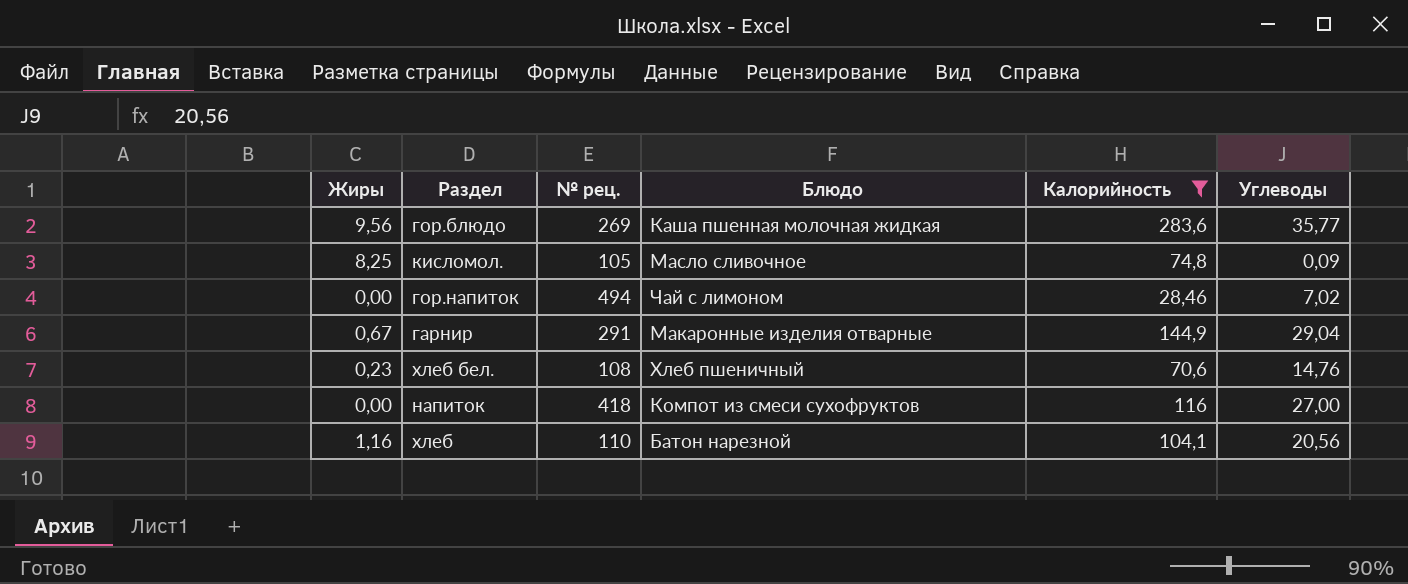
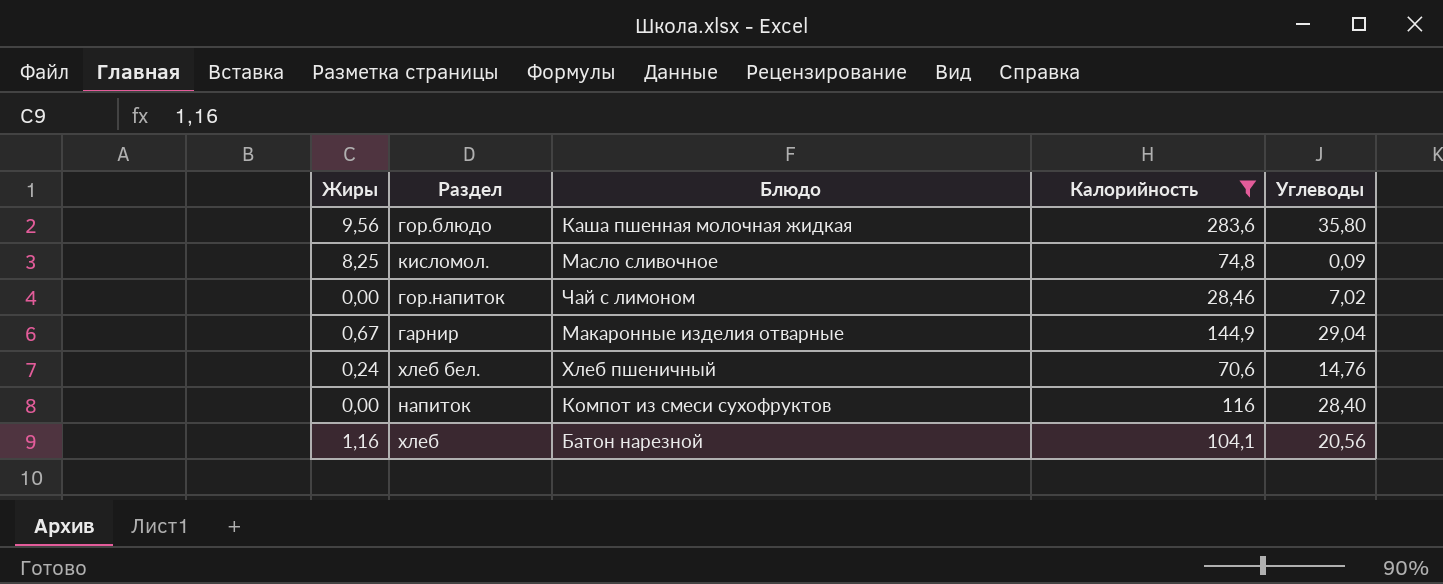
column № рец. | position: 3 -> none
гор.блюдо | Углеводы: 35,77 -> 35,80
хлеб бел. | Жиры: 0,23 -> 0,24
напиток | Углеводы: 27,00 -> 28,40

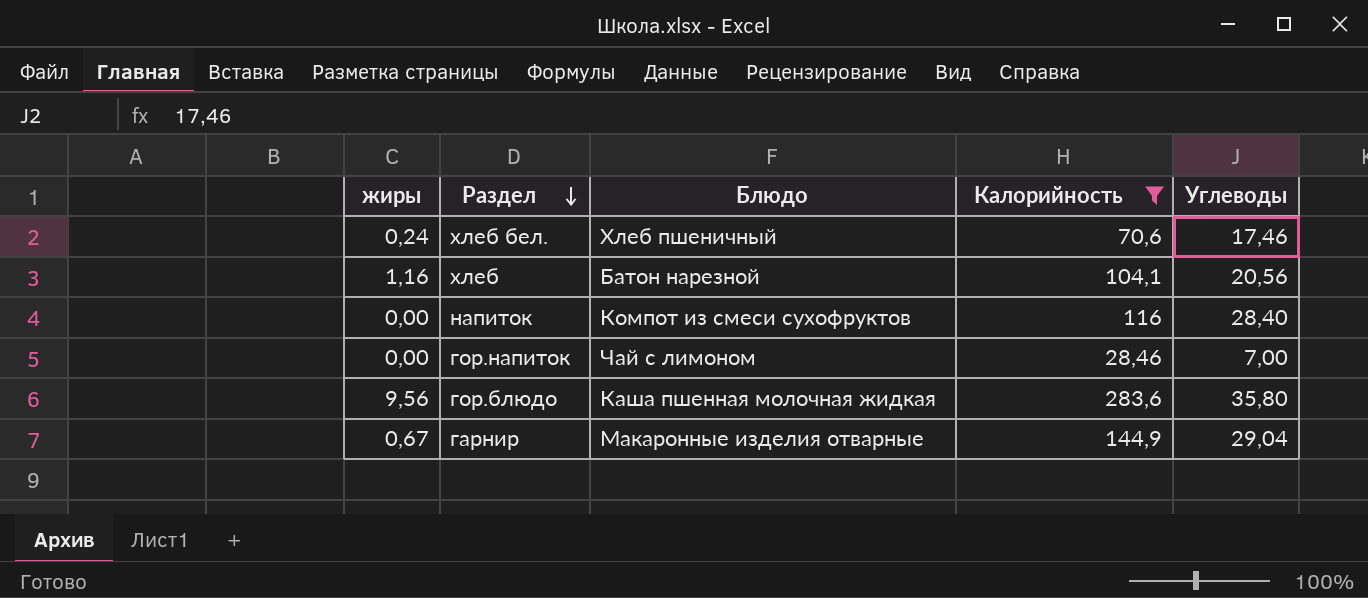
row order: none -> Раздел descending
column name: Жиры -> жиры
row кисломол.: 8,25 | Масло сливочное | 74,8 | 0,09 -> none
хлеб бел. | Углеводы: 14,76 -> 17,46
гор.напиток | Углеводы: 7,02 -> 7,00

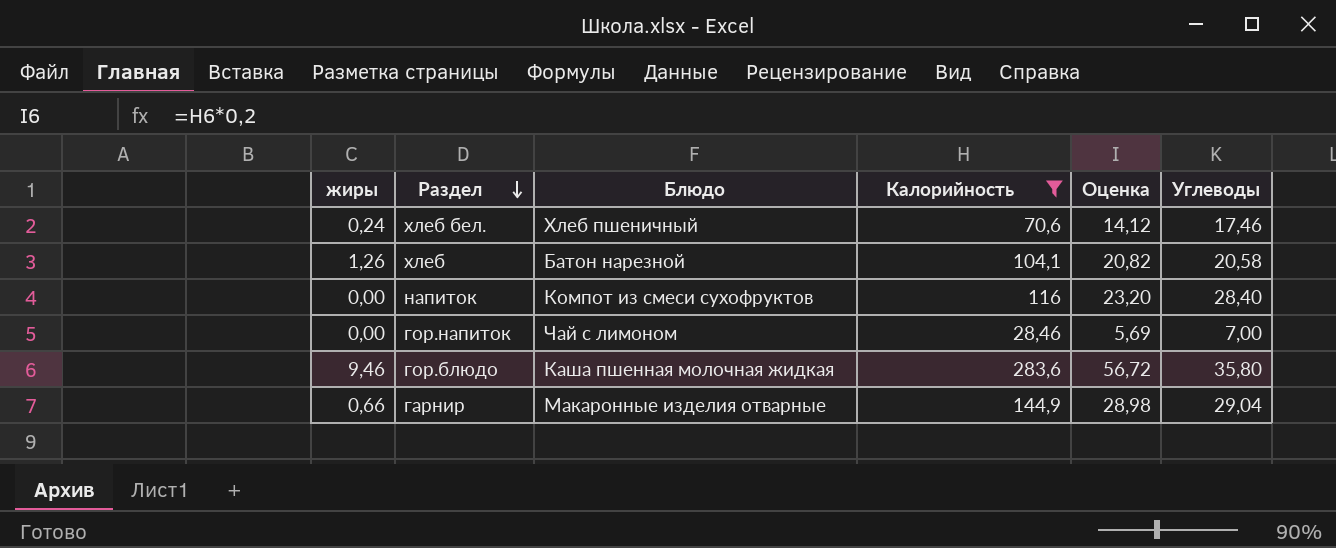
column Оценка | formula: none -> [Калорийность] * 0,2
хлеб | жиры: 1,16 -> 1,26
хлеб | Углеводы: 20,56 -> 20,58
гор.блюдо | жиры: 9,56 -> 9,46
гарнир | жиры: 0,67 -> 0,66

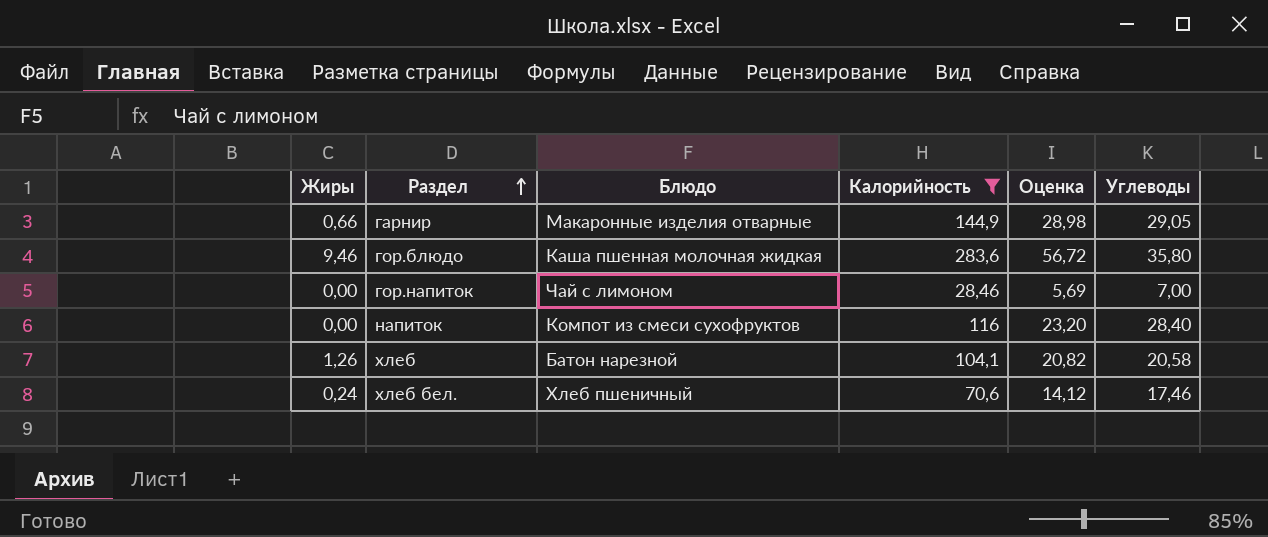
row order: Раздел descending -> Раздел ascending
column name: жиры -> Жиры
гарнир | Углеводы: 29,04 -> 29,05

